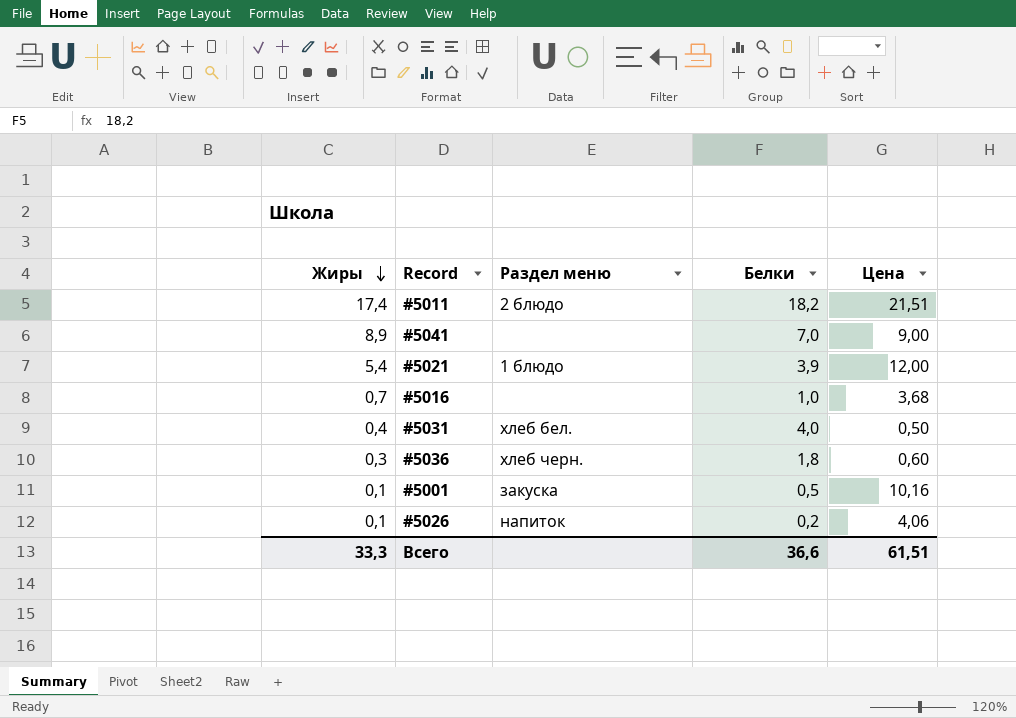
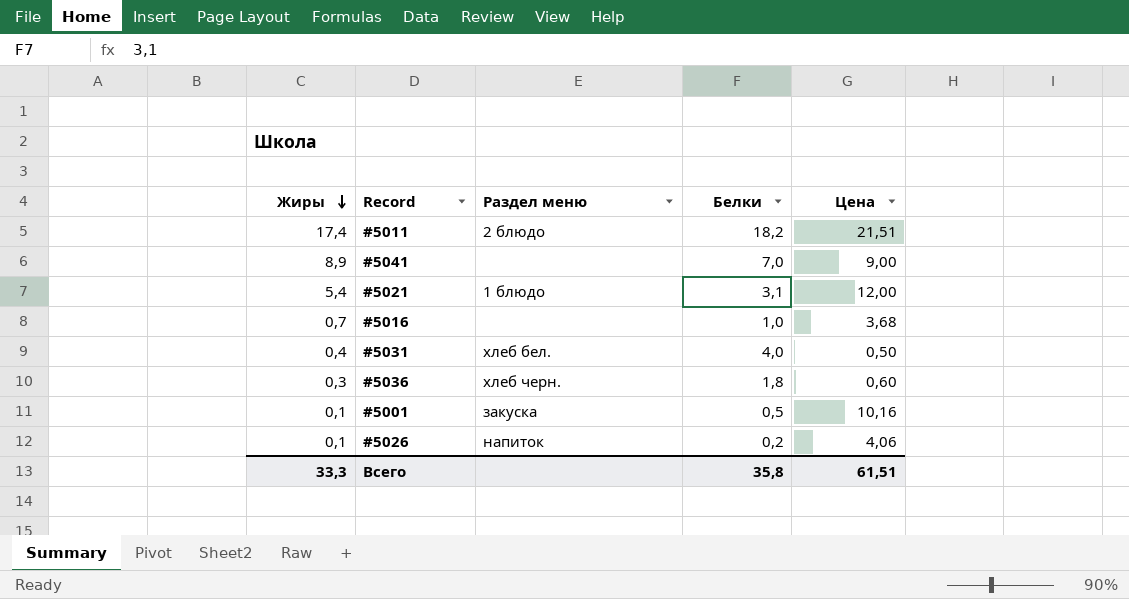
#5021 | Белки: 3,9 -> 3,1
Всего | Белки: 36,6 -> 35,8

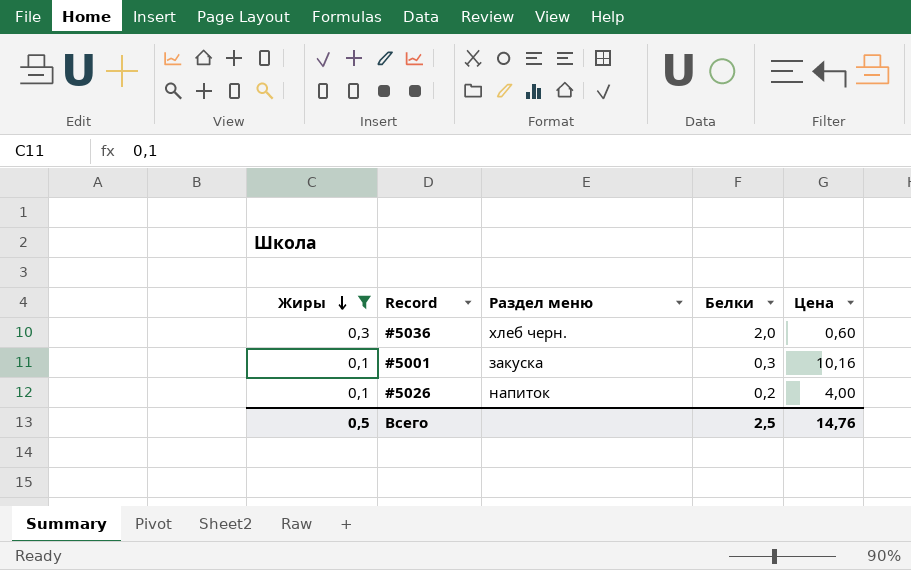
filter: none -> Жиры <= 0,3
#5036 | Белки: 1,8 -> 2,0
#5001 | Белки: 0,5 -> 0,3
#5026 | Цена: 4,06 -> 4,00
Всего | Жиры: 33,3 -> 0,5
Всего | Белки: 35,8 -> 2,5
Всего | Цена: 61,51 -> 14,76

